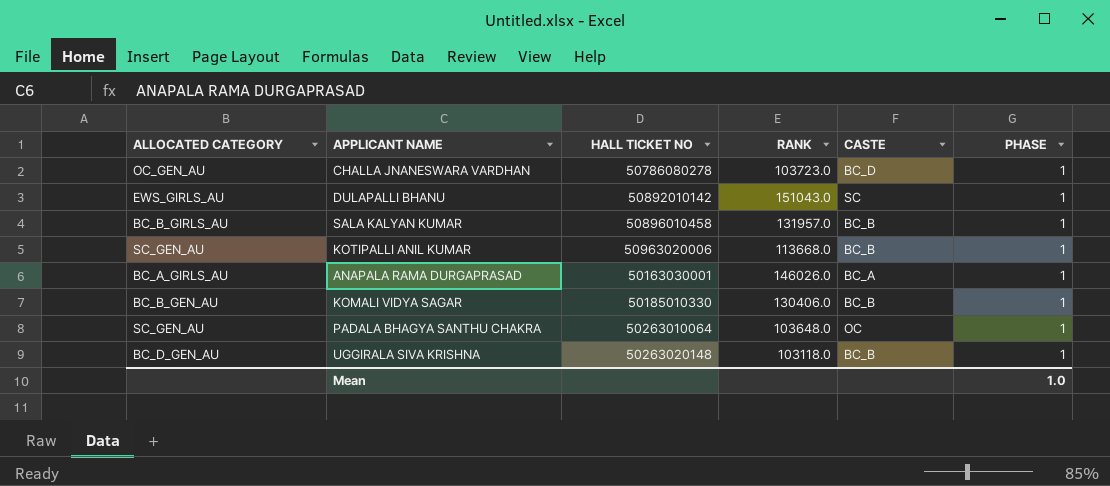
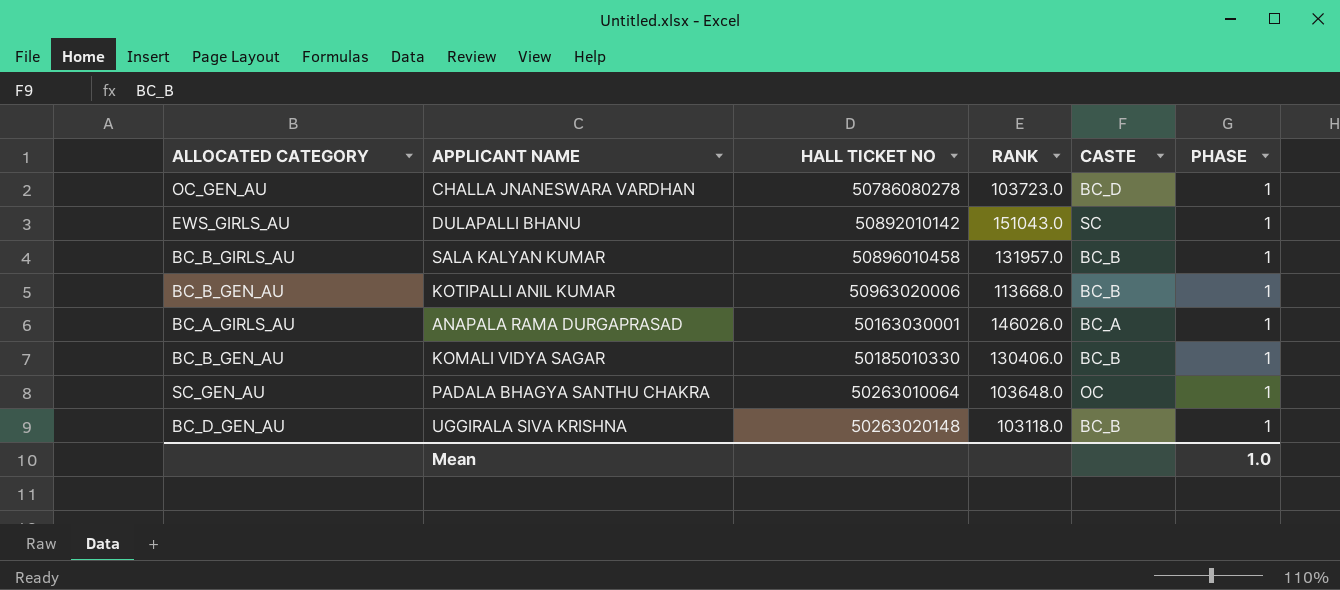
KOTIPALLI ANIL KUMAR | ALLOCATED CATEGORY: SC_GEN_AU -> BC_B_GEN_AU

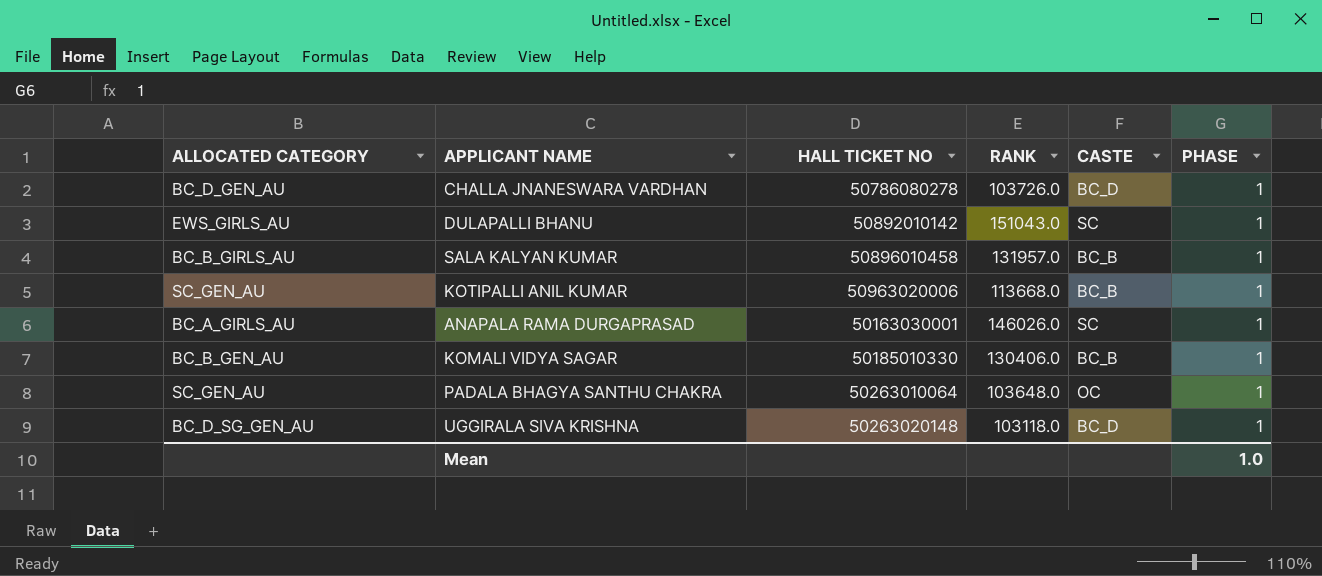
CHALLA JNANESWARA VARDHAN | ALLOCATED CATEGORY: OC_GEN_AU -> BC_D_GEN_AU
CHALLA JNANESWARA VARDHAN | RANK: 103723.0 -> 103726.0
KOTIPALLI ANIL KUMAR | ALLOCATED CATEGORY: BC_B_GEN_AU -> SC_GEN_AU
ANAPALA RAMA DURGAPRASAD | CASTE: BC_A -> SC
UGGIRALA SIVA KRISHNA | ALLOCATED CATEGORY: BC_D_GEN_AU -> BC_D_SG_GEN_AU
UGGIRALA SIVA KRISHNA | CASTE: BC_B -> BC_D

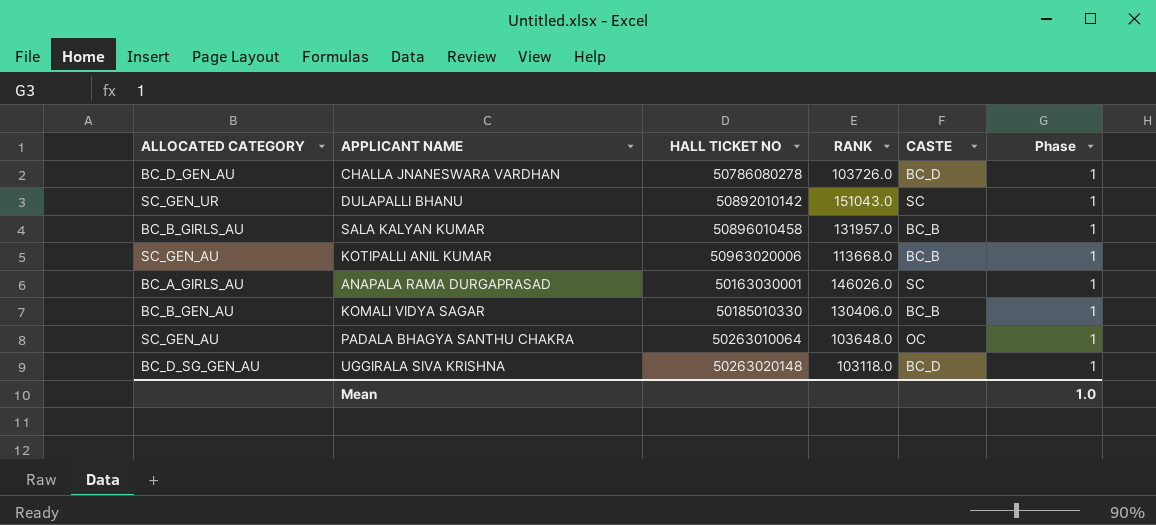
column name: PHASE -> Phase
DULAPALLI BHANU | ALLOCATED CATEGORY: EWS_GIRLS_AU -> SC_GEN_UR

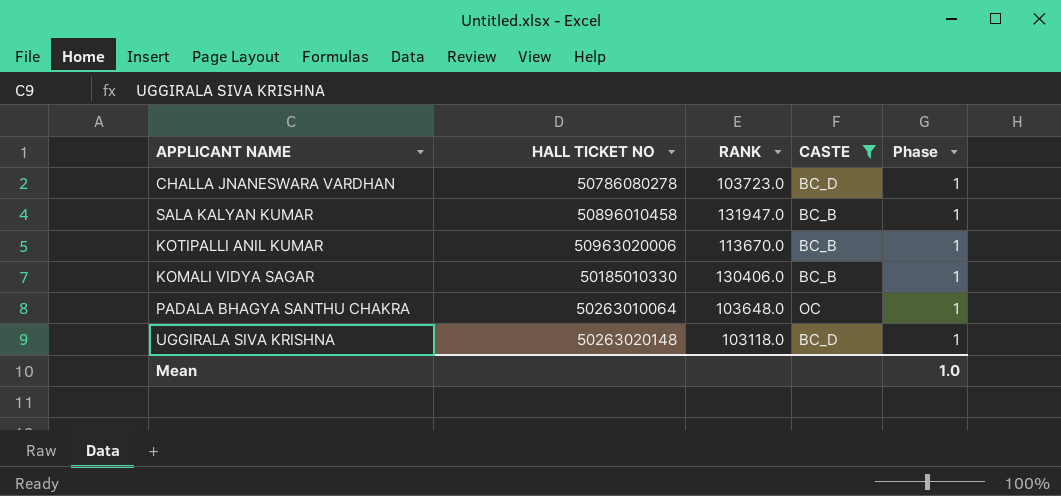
filter: none -> CASTE != SC
column ALLOCATED CATEGORY | position: 1 -> none
CHALLA JNANESWARA VARDHAN | RANK: 103726.0 -> 103723.0
SALA KALYAN KUMAR | RANK: 131957.0 -> 131947.0
KOTIPALLI ANIL KUMAR | RANK: 113668.0 -> 113670.0

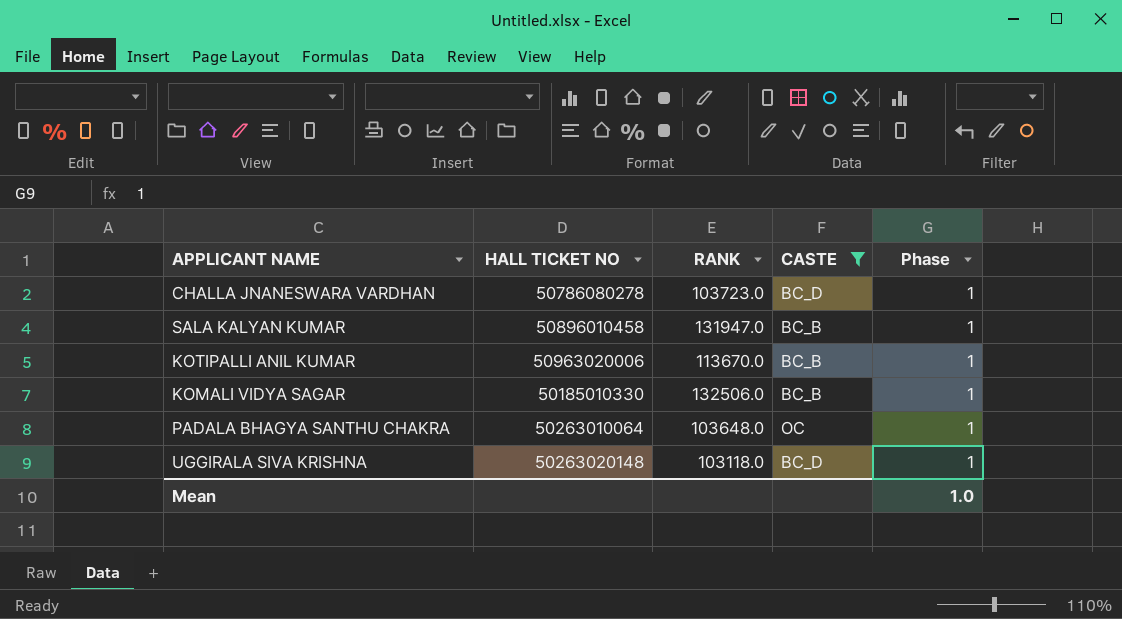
KOMALI VIDYA SAGAR | RANK: 130406.0 -> 132506.0

